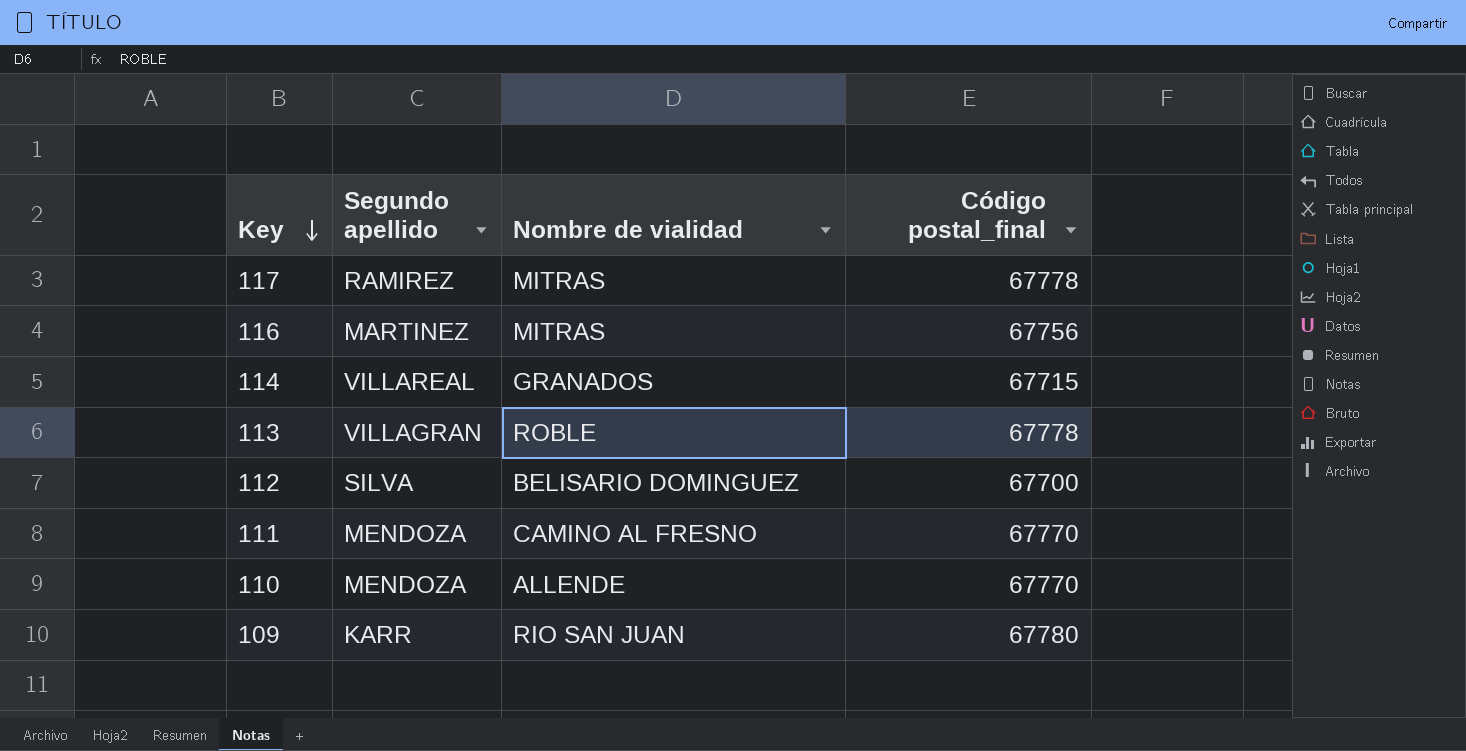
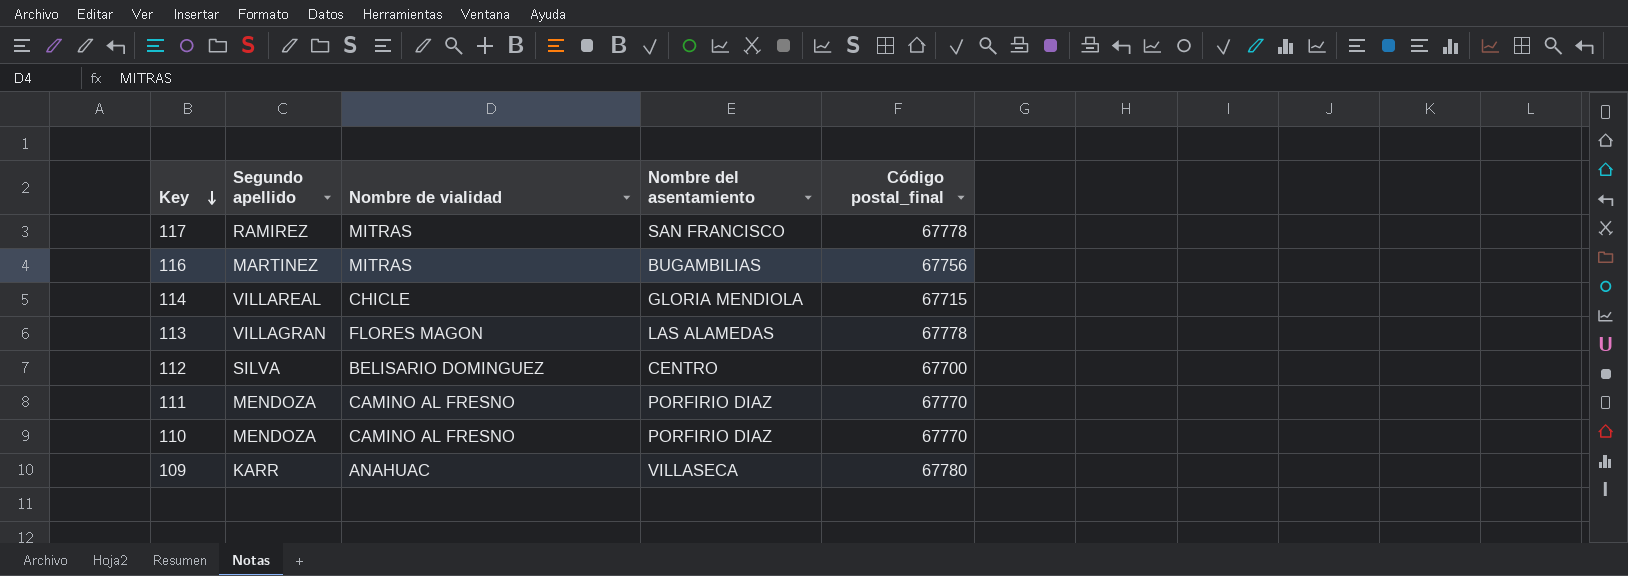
column Nombre del asentamiento | position: none -> 4
114 | Nombre de vialidad: GRANADOS -> CHICLE
113 | Nombre de vialidad: ROBLE -> FLORES MAGON
110 | Nombre de vialidad: ALLENDE -> CAMINO AL FRESNO
109 | Nombre de vialidad: RIO SAN JUAN -> ANAHUAC

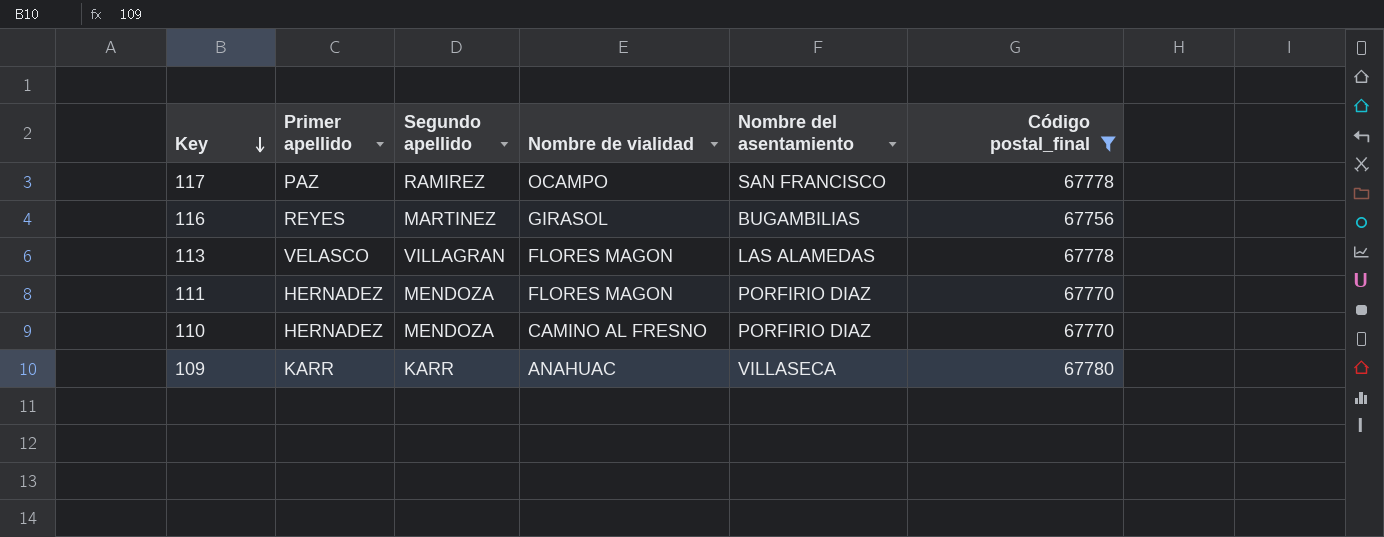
filter: none -> Código postal_final >= 67756
column Primer apellido | position: none -> 2
117 | Nombre de vialidad: MITRAS -> OCAMPO
116 | Nombre de vialidad: MITRAS -> GIRASOL
111 | Nombre de vialidad: CAMINO AL FRESNO -> FLORES MAGON

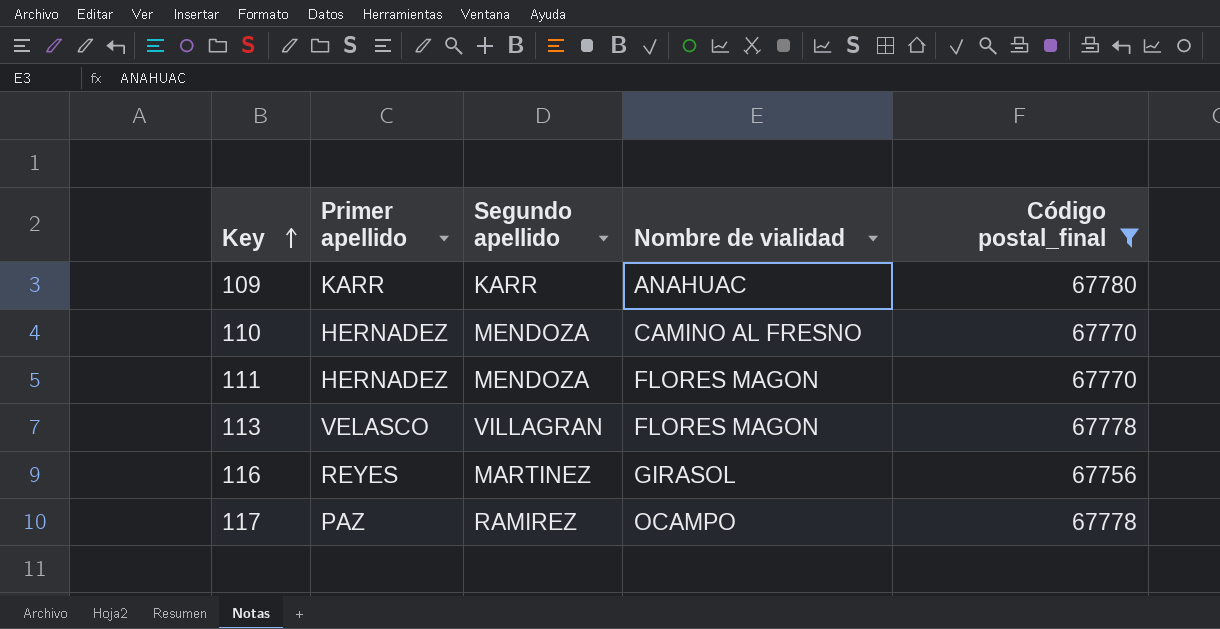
row order: Key descending -> Key ascending
column Nombre del asentamiento | position: 5 -> none

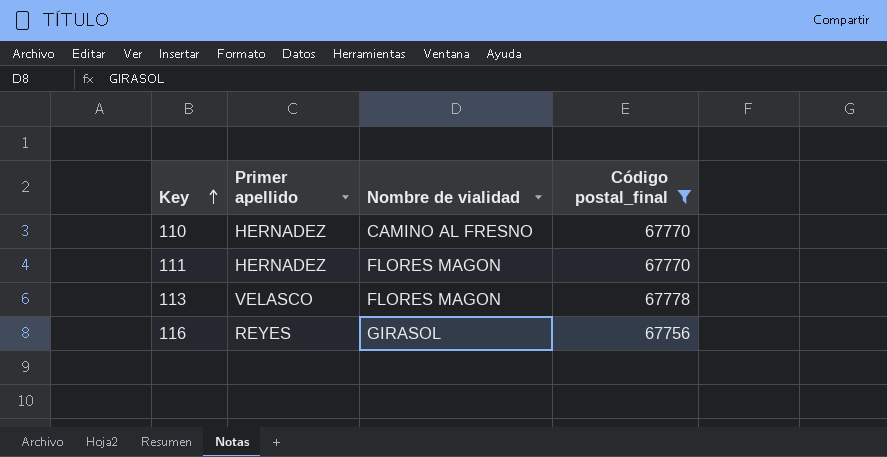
column Segundo apellido | position: 3 -> none
row 109: KARR | KARR | ANAHUAC | 67780 -> none
row 117: PAZ | RAMIREZ | OCAMPO | 67778 -> none

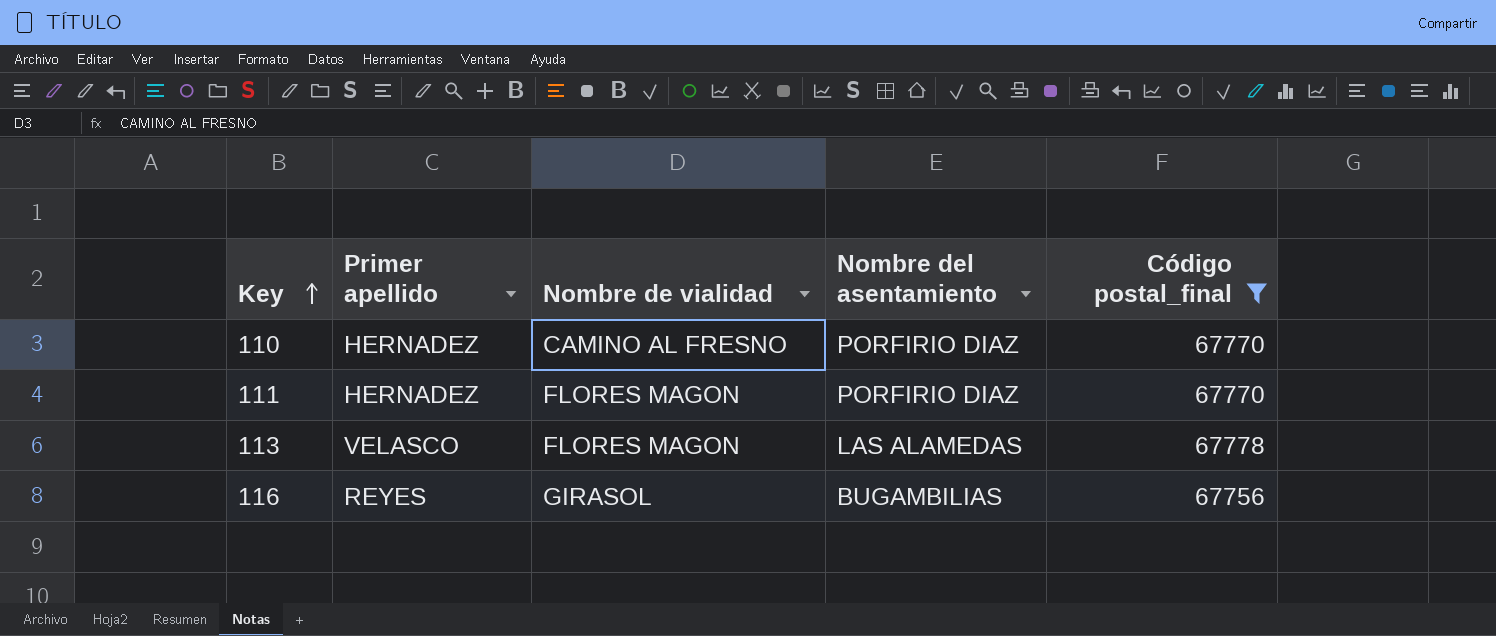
column Nombre del asentamiento | position: none -> 4

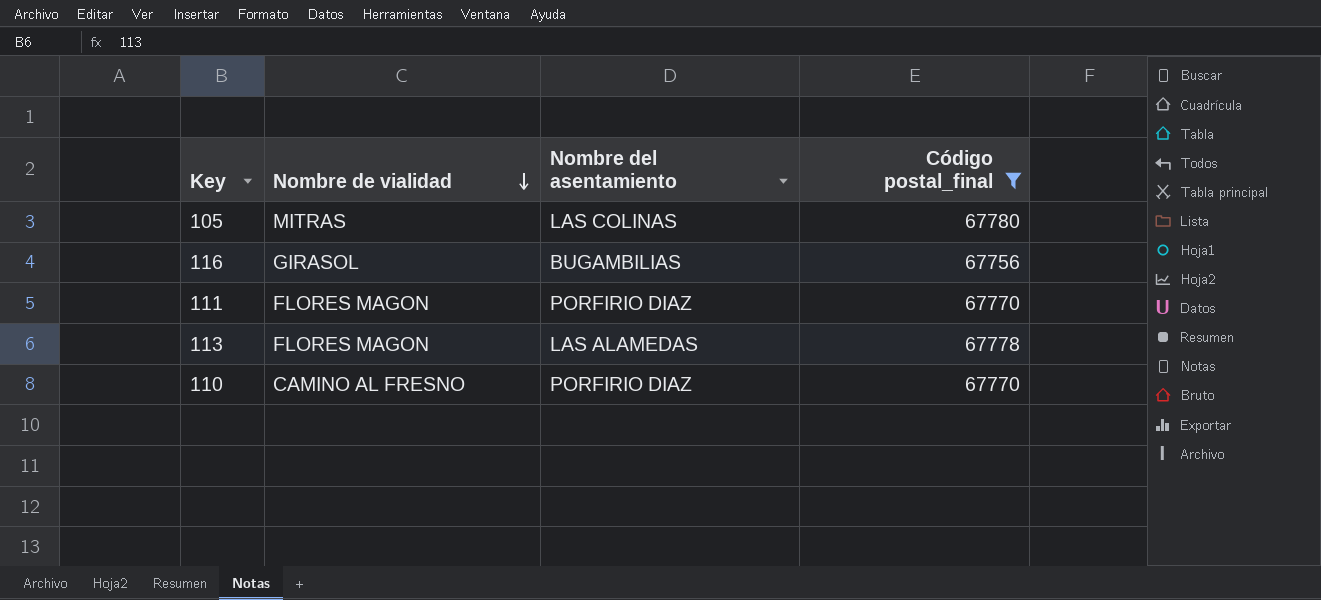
row order: Key ascending -> Nombre de vialidad descending
column Primer apellido | position: 2 -> none
row 105: none -> MITRAS | LAS COLINAS | 67780

